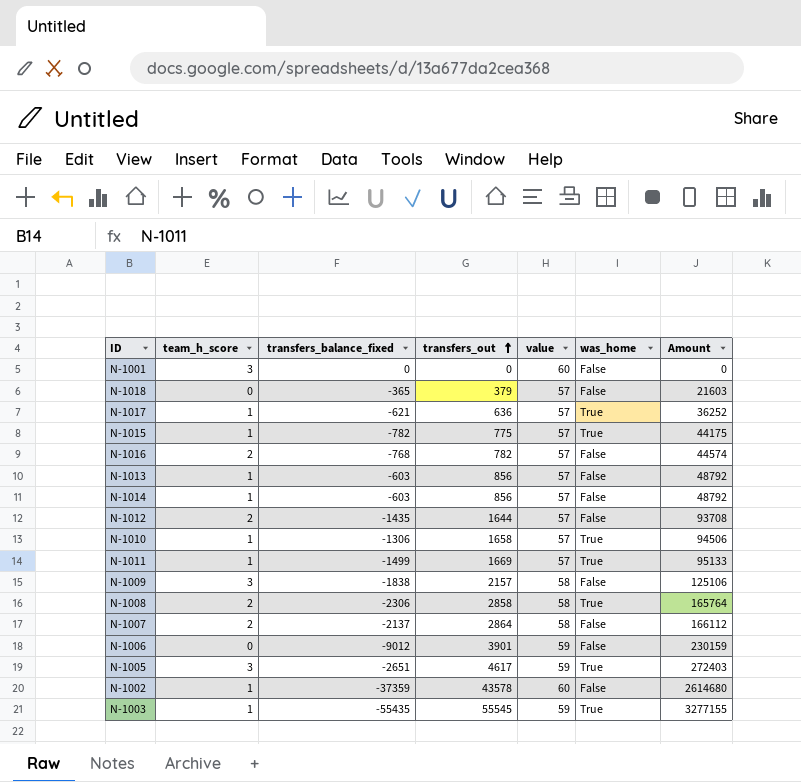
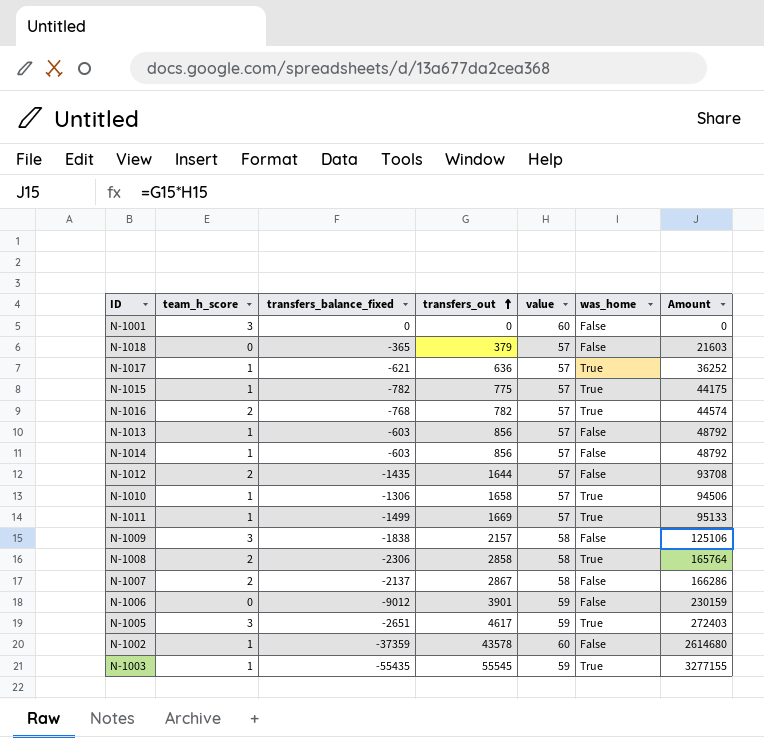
N-1016 | was_home: False -> True
N-1007 | transfers_out: 2864 -> 2867
N-1007 | Amount: 166112 -> 166286

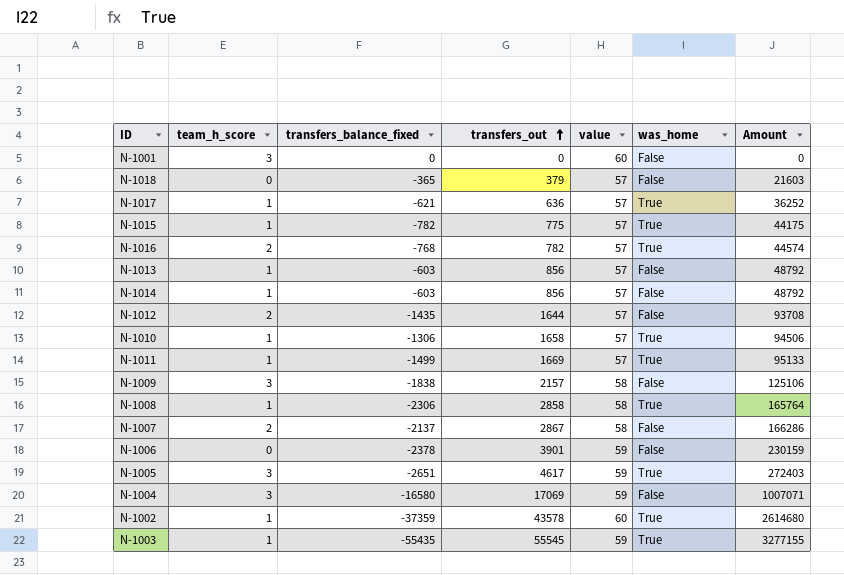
N-1008 | team_h_score: 2 -> 1
N-1006 | transfers_balance_fixed: -9012 -> -2378
row N-1004: none -> 3 | -16580 | 17069 | 59 | False | 1007071
N-1002 | was_home: False -> True

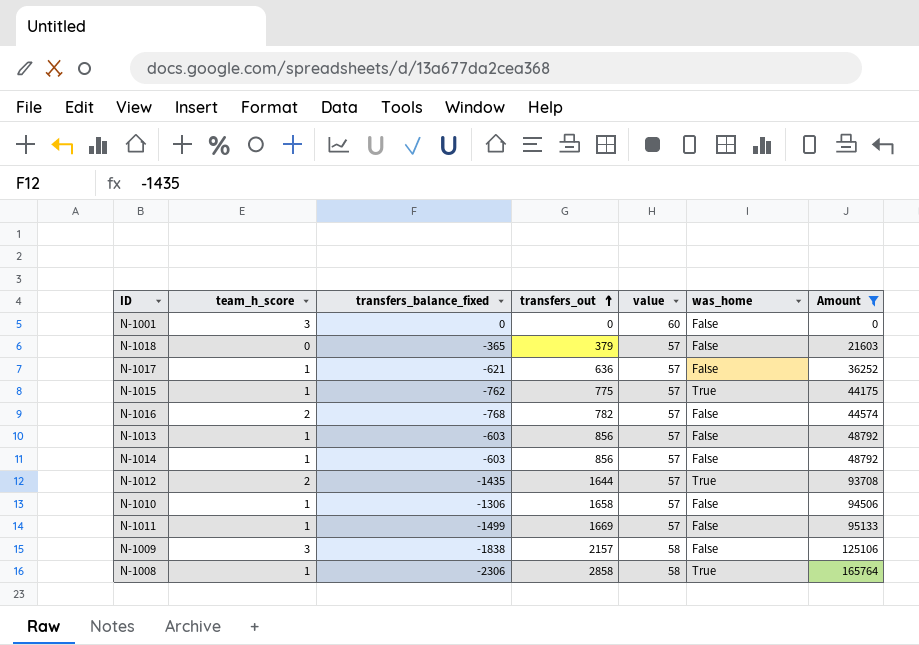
filter: none -> Amount <= 165764
N-1017 | was_home: True -> False
N-1015 | transfers_balance_fixed: -782 -> -762
N-1016 | was_home: True -> False
N-1012 | was_home: False -> True
N-1010 | was_home: True -> False
N-1011 | was_home: True -> False

